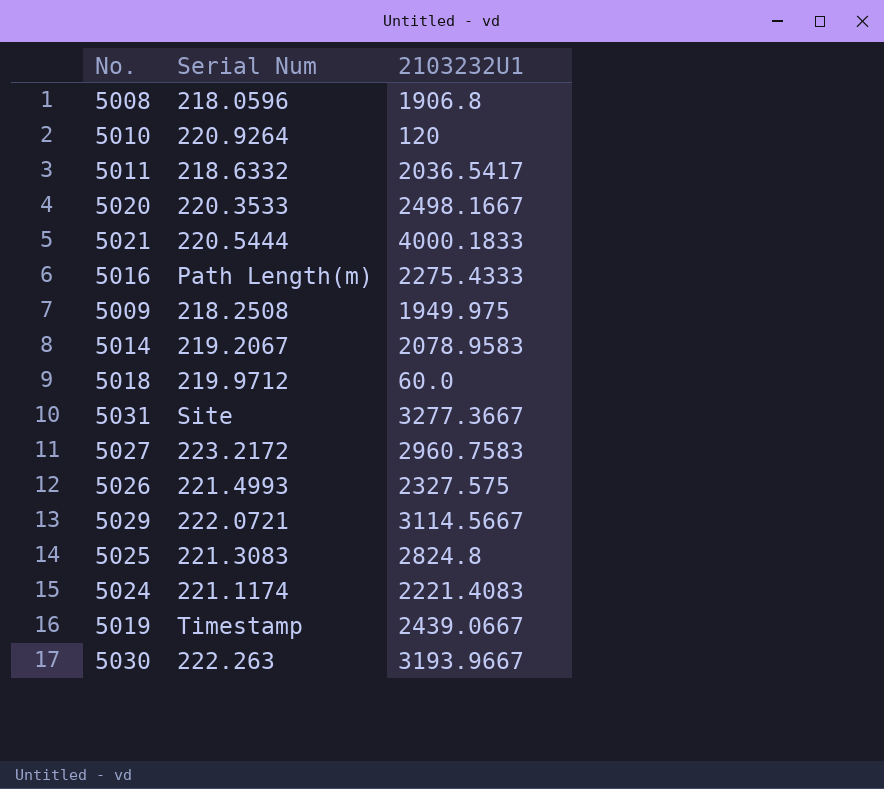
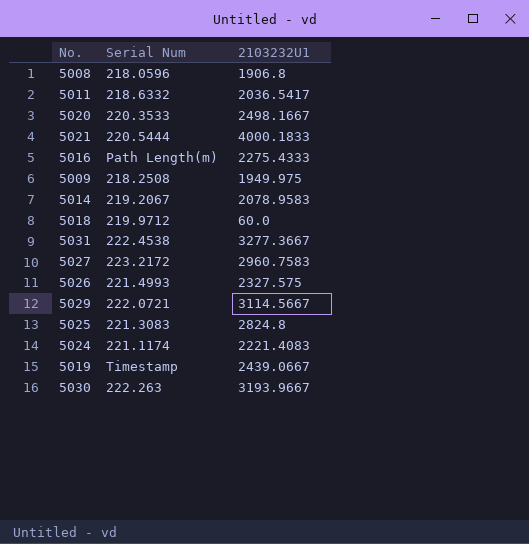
row 5010: 220.9264 | 120 -> none
5031 | Serial Num: Site -> 222.4538

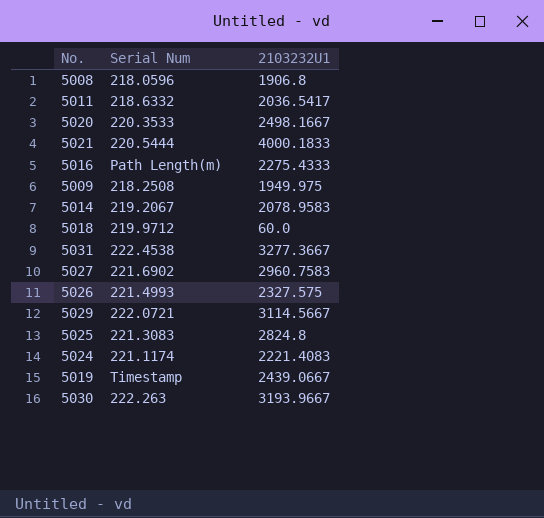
5027 | Serial Num: 223.2172 -> 221.6902

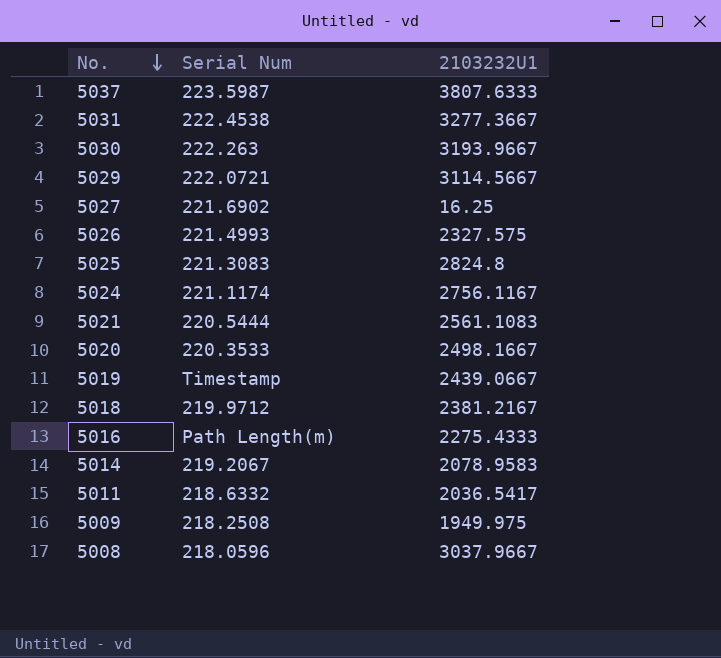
row order: none -> No. descending
row 5037: none -> 223.5987 | 3807.6333
5027 | 2103232U1: 2960.7583 -> 16.25
5024 | 2103232U1: 2221.4083 -> 2756.1167
5021 | 2103232U1: 4000.1833 -> 2561.1083
5018 | 2103232U1: 60.0 -> 2381.2167
5008 | 2103232U1: 1906.8 -> 3037.9667

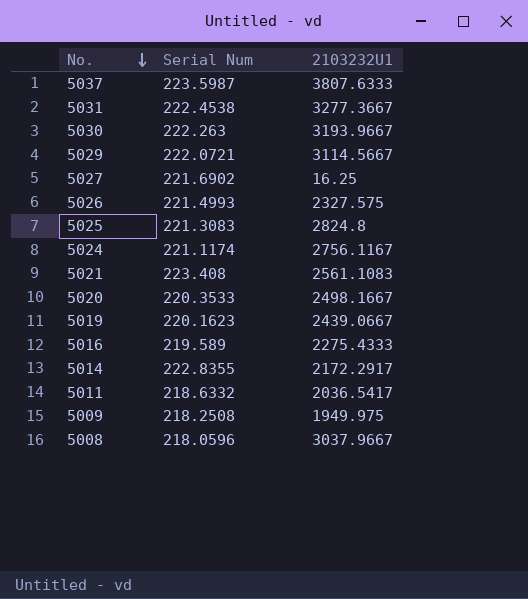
row 5018: 219.9712 | 2381.2167 -> none
5021 | Serial Num: 220.5444 -> 223.408
5019 | Serial Num: Timestamp -> 220.1623
5016 | Serial Num: Path Length(m) -> 219.589
5014 | Serial Num: 219.2067 -> 222.8355
5014 | 2103232U1: 2078.9583 -> 2172.2917

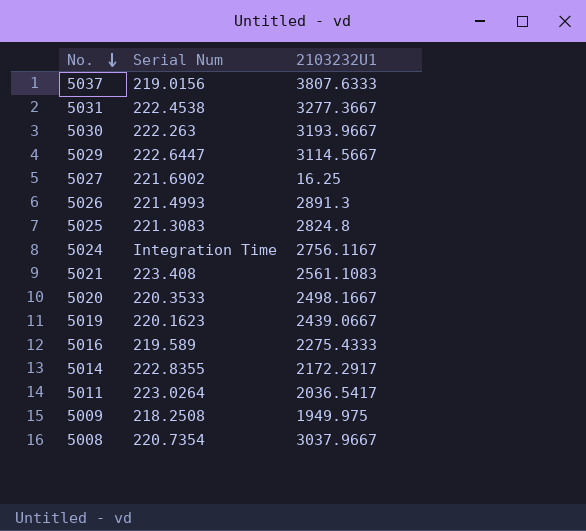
5037 | Serial Num: 223.5987 -> 219.0156
5029 | Serial Num: 222.0721 -> 222.6447
5026 | 2103232U1: 2327.575 -> 2891.3
5024 | Serial Num: 221.1174 -> Integration Time
5011 | Serial Num: 218.6332 -> 223.0264
5008 | Serial Num: 218.0596 -> 220.7354

